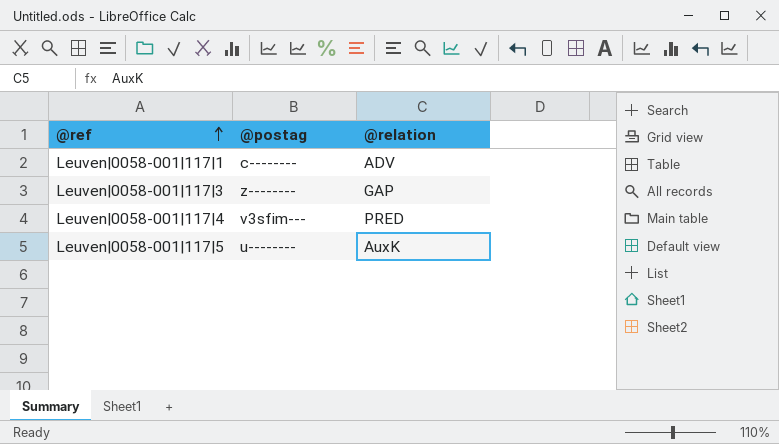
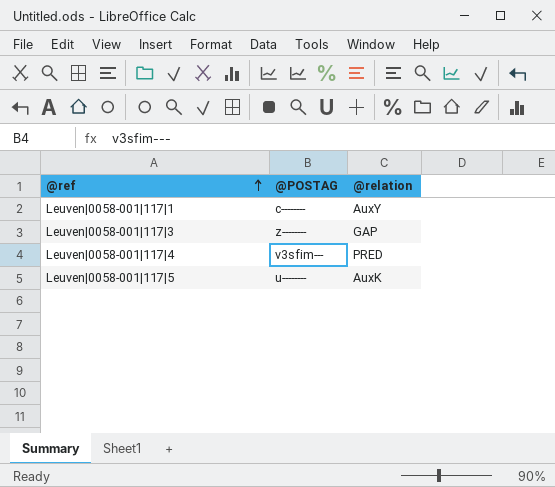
column name: @postag -> @POSTAG
Leuven|0058-001|117|1 | @relation: ADV -> AuxY

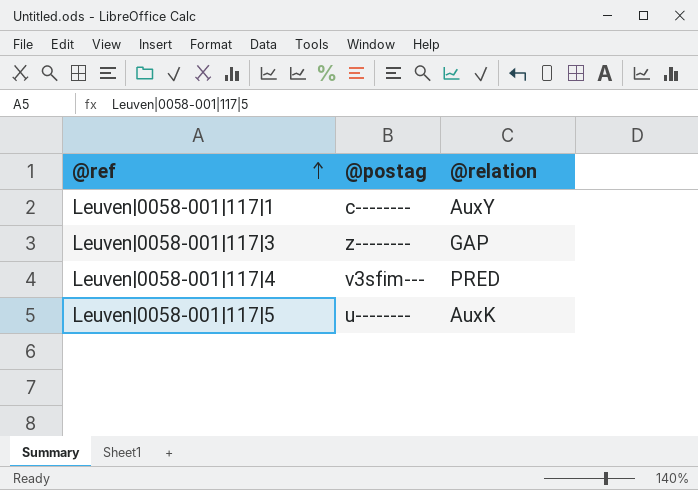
column name: @POSTAG -> @postag

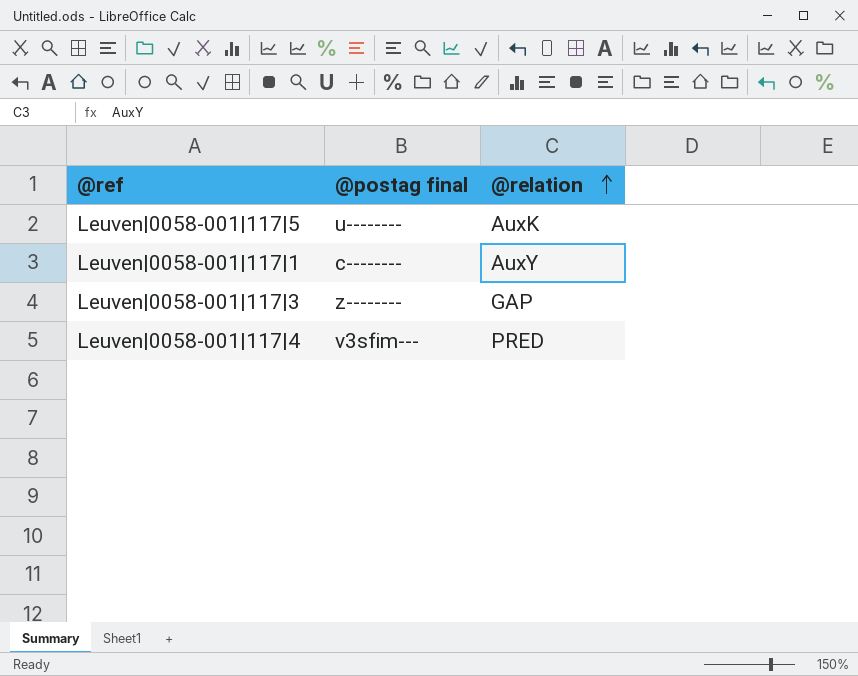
row order: @ref ascending -> @relation ascending
column name: @postag -> @postag final

